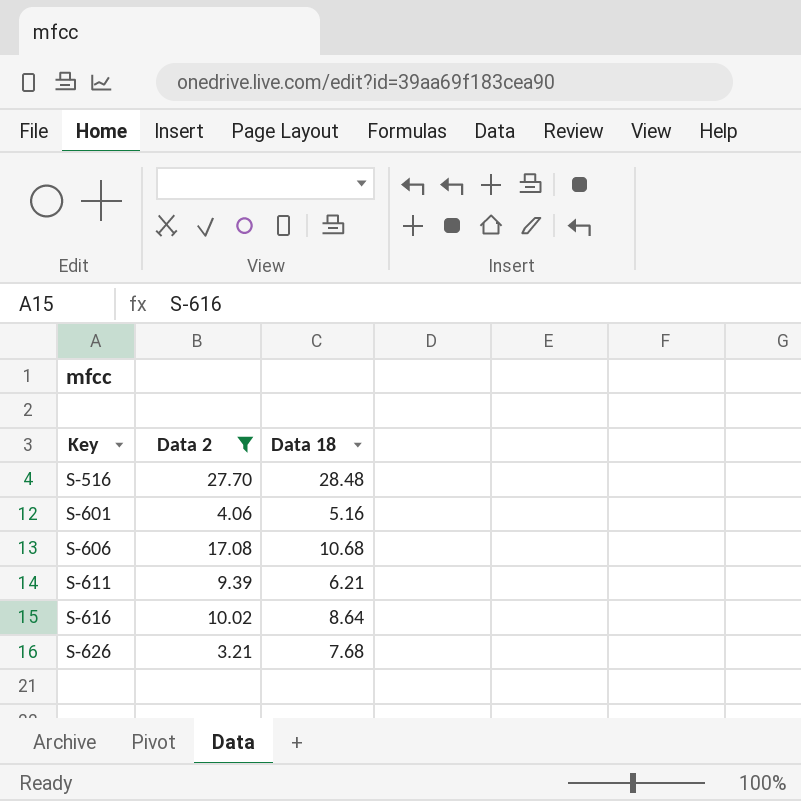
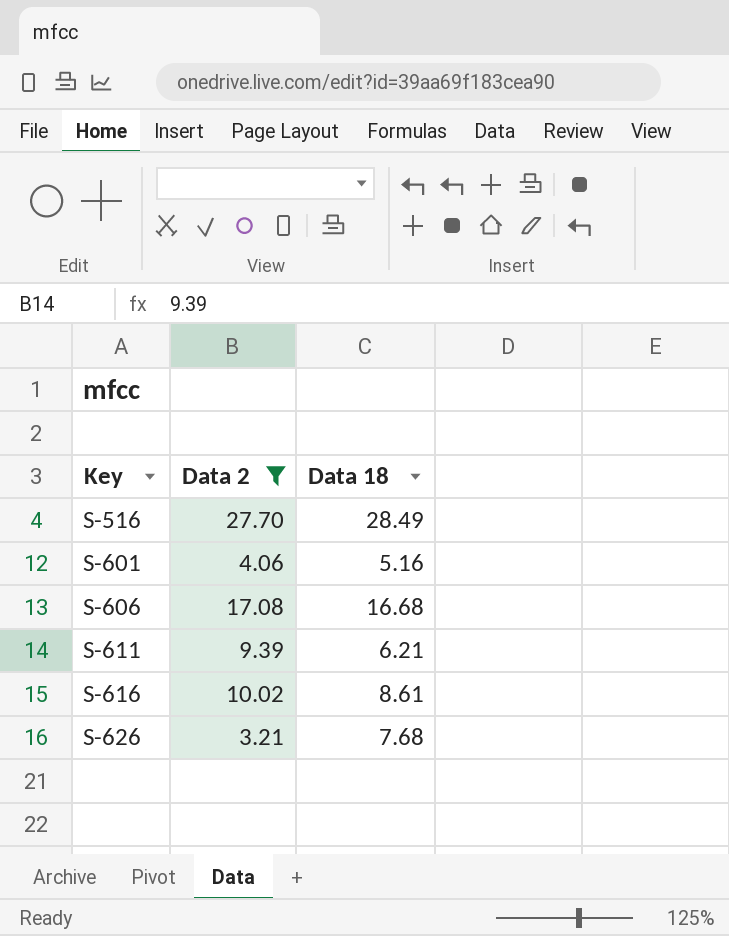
S-516 | Data 18: 28.48 -> 28.49
S-606 | Data 18: 10.68 -> 16.68
S-616 | Data 18: 8.64 -> 8.61

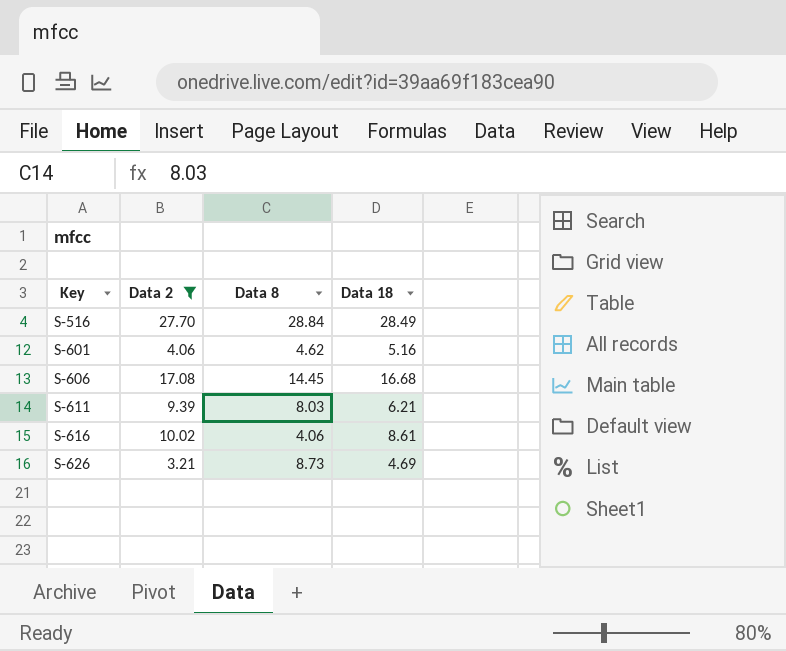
column Data 8 | position: none -> 3
S-626 | Data 18: 7.68 -> 4.69

